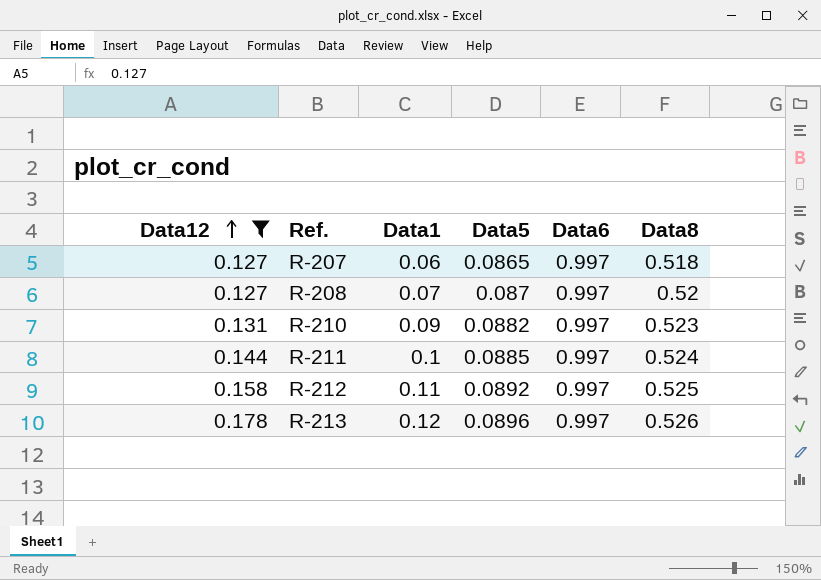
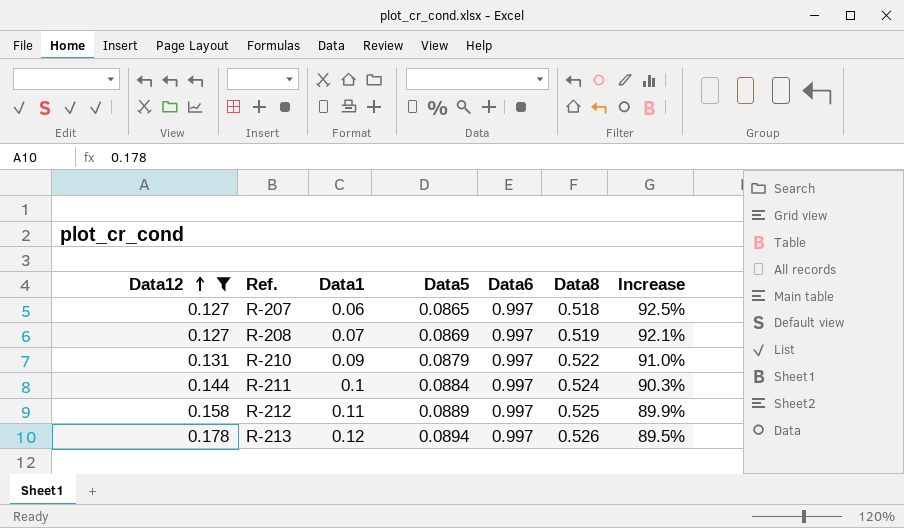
column Increase | formula: none -> ([Data6] - [Data8]) / [Data8]
R-208 | Data5: 0.087 -> 0.0869
R-208 | Data8: 0.52 -> 0.519
R-210 | Data5: 0.0882 -> 0.0879
R-210 | Data8: 0.523 -> 0.522
R-211 | Data5: 0.0885 -> 0.0884
R-212 | Data5: 0.0892 -> 0.0889
R-213 | Data5: 0.0896 -> 0.0894

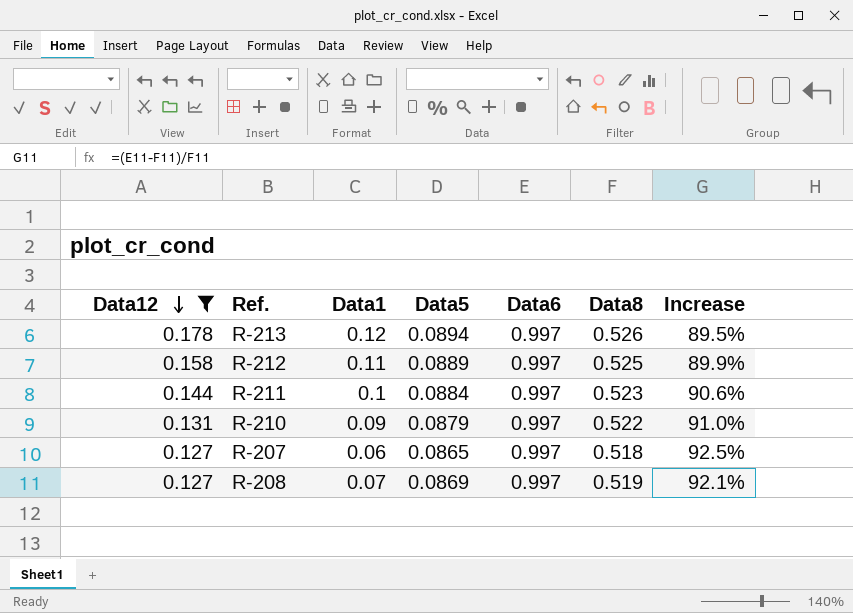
row order: Data12 ascending -> Data12 descending
R-211 | Data8: 0.524 -> 0.523
R-211 | Increase: 90.3% -> 90.6%

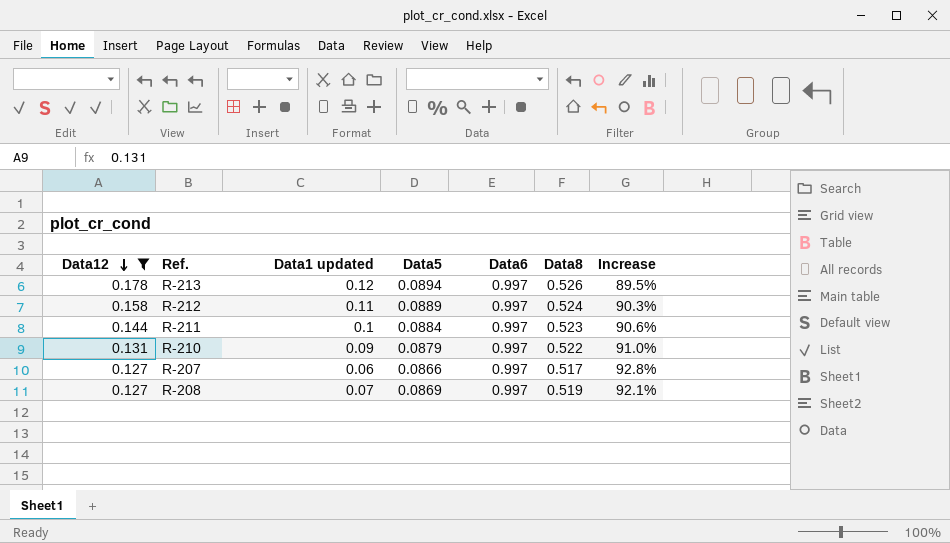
column name: Data1 -> Data1 updated
R-212 | Data8: 0.525 -> 0.524
R-212 | Increase: 89.9% -> 90.3%
R-207 | Data5: 0.0865 -> 0.0866
R-207 | Data8: 0.518 -> 0.517
R-207 | Increase: 92.5% -> 92.8%

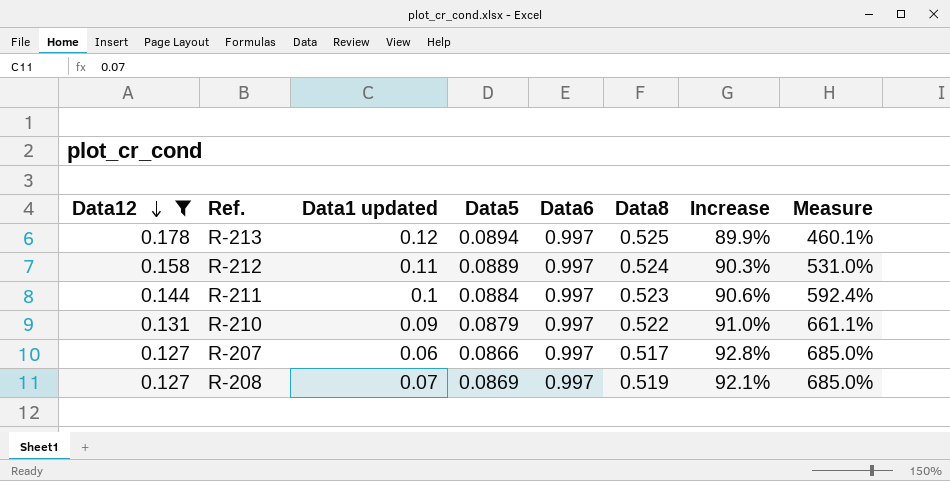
column Measure | formula: none -> ([Data6] - [Data12]) / [Data12]
R-213 | Data8: 0.526 -> 0.525
R-213 | Increase: 89.5% -> 89.9%

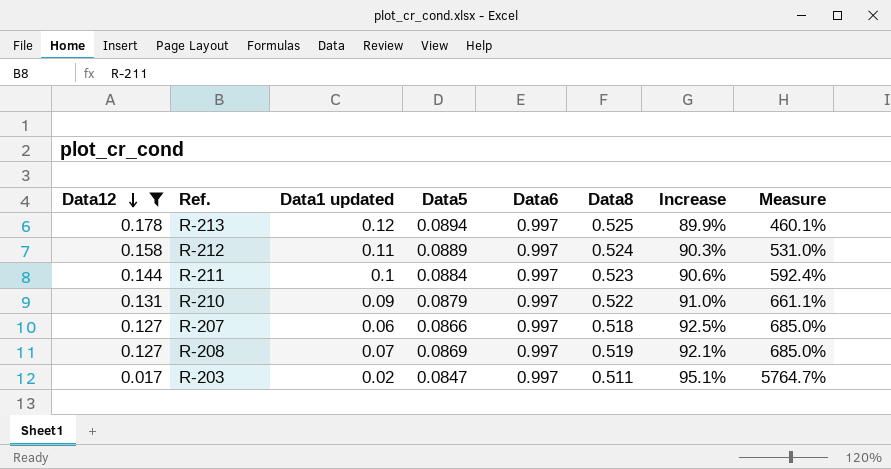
R-207 | Data8: 0.517 -> 0.518
R-207 | Increase: 92.8% -> 92.5%
row R-203: none -> 0.017 | 0.02 | 0.0847 | 0.997 | 0.511 | 95.1% | 5764.7%

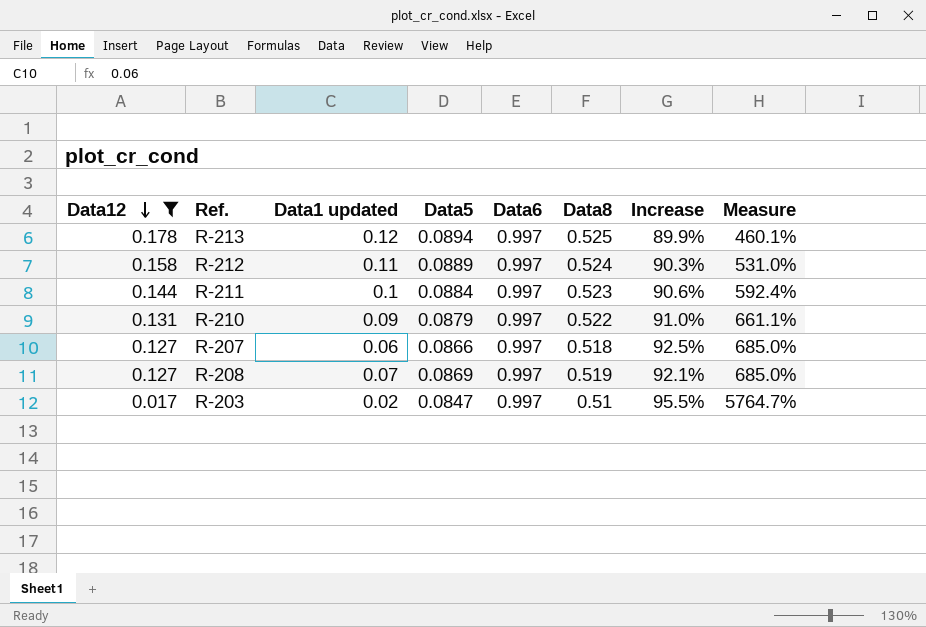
R-203 | Data8: 0.511 -> 0.51
R-203 | Increase: 95.1% -> 95.5%

